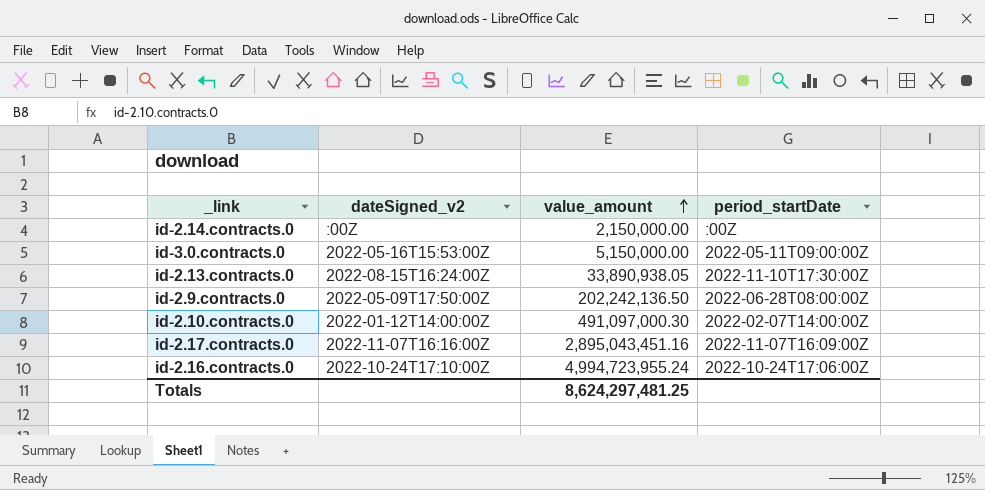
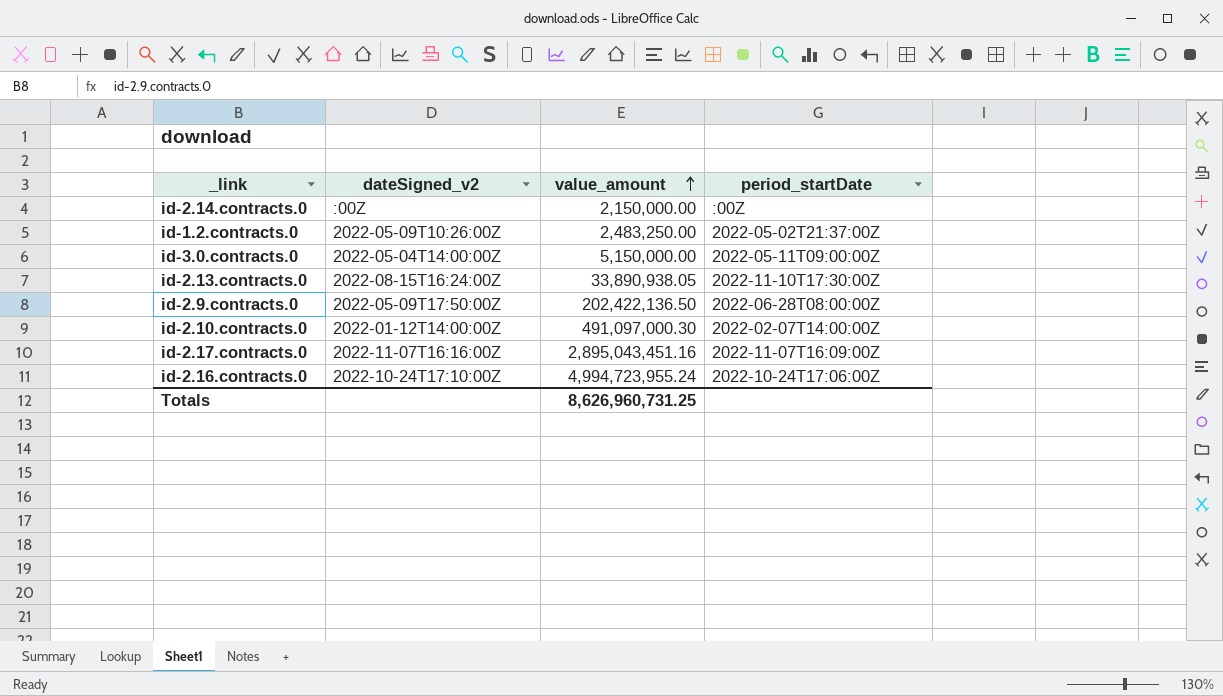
row id-1.2.contracts.0: none -> 2022-05-09T10:26:00Z | 2,483,250.00 | 2022-05-02T21:37:00Z
id-3.0.contracts.0 | dateSigned_v2: 2022-05-16T15:53:00Z -> 2022-05-04T14:00:00Z
id-2.9.contracts.0 | value_amount: 202,242,136.50 -> 202,422,136.50
Totals | value_amount: 8,624,297,481.25 -> 8,626,960,731.25

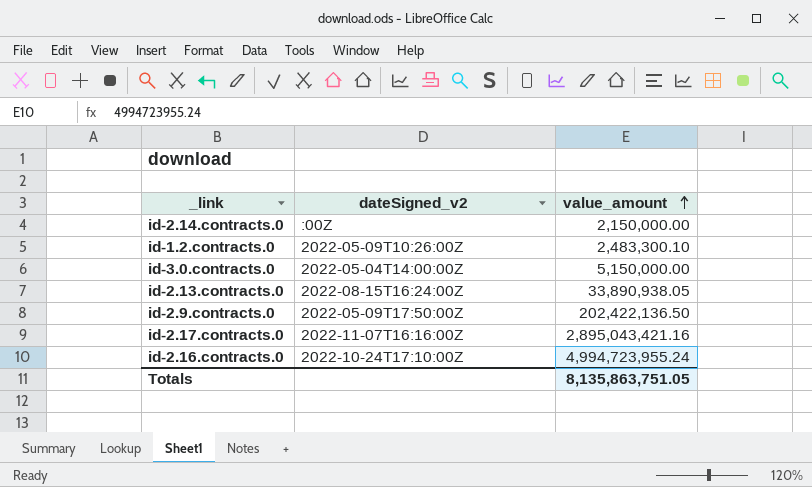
column period_startDate | position: 4 -> none
row id-2.10.contracts.0: 2022-01-12T14:00:00Z | 491,097,000.30 | 2022-02-07T14:00:00Z -> none
id-1.2.contracts.0 | value_amount: 2,483,250.00 -> 2,483,300.10
id-2.17.contracts.0 | value_amount: 2,895,043,451.16 -> 2,895,043,421.16
Totals | value_amount: 8,626,960,731.25 -> 8,135,863,751.05

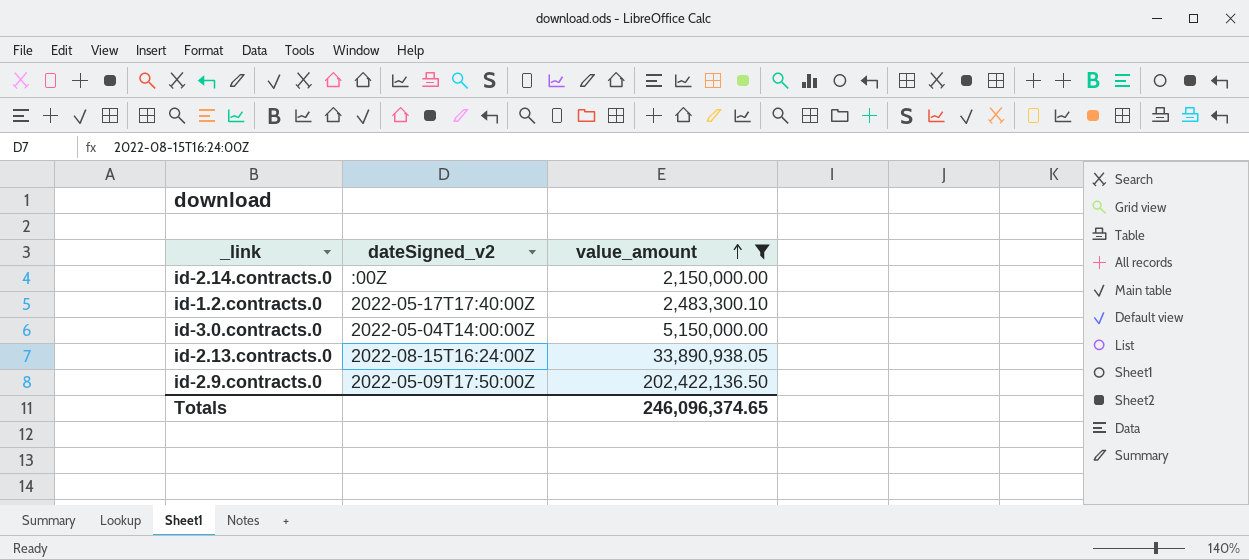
filter: none -> value_amount <= 202,422,136.50
id-1.2.contracts.0 | dateSigned_v2: 2022-05-09T10:26:00Z -> 2022-05-17T17:40:00Z
Totals | value_amount: 8,135,863,751.05 -> 246,096,374.65

